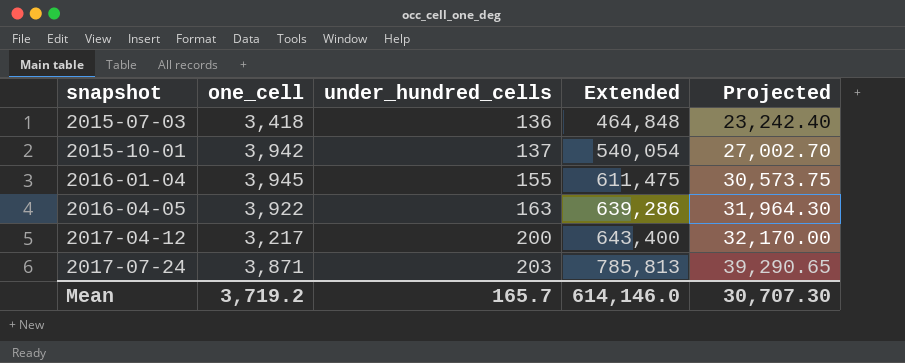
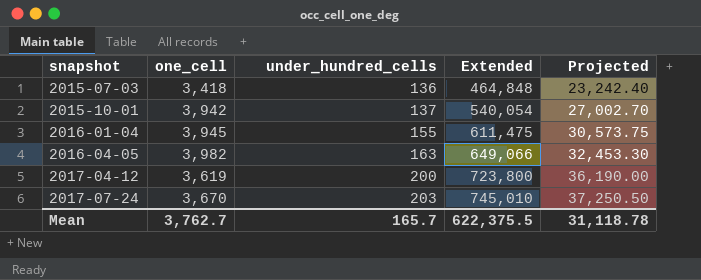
2016-04-05 | one_cell: 3,922 -> 3,982
2016-04-05 | Extended: 639,286 -> 649,066
2016-04-05 | Projected: 31,964.30 -> 32,453.30
2017-04-12 | one_cell: 3,217 -> 3,619
2017-04-12 | Extended: 643,400 -> 723,800
2017-04-12 | Projected: 32,170.00 -> 36,190.00
2017-07-24 | one_cell: 3,871 -> 3,670
2017-07-24 | Extended: 785,813 -> 745,010
2017-07-24 | Projected: 39,290.65 -> 37,250.50
Mean | one_cell: 3,719.2 -> 3,762.7
Mean | Extended: 614,146.0 -> 622,375.5
Mean | Projected: 30,707.30 -> 31,118.78

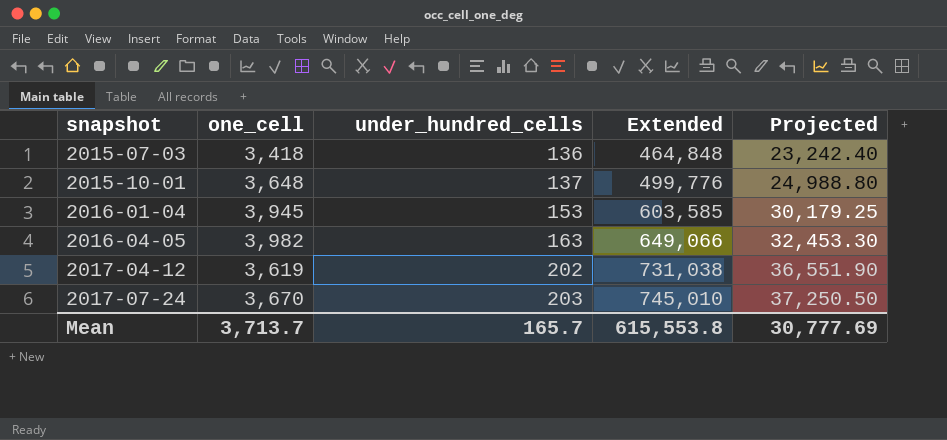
2015-10-01 | one_cell: 3,942 -> 3,648
2015-10-01 | Extended: 540,054 -> 499,776
2015-10-01 | Projected: 27,002.70 -> 24,988.80
2016-01-04 | under_hundred_cells: 155 -> 153
2016-01-04 | Extended: 611,475 -> 603,585
2016-01-04 | Projected: 30,573.75 -> 30,179.25
2017-04-12 | under_hundred_cells: 200 -> 202
2017-04-12 | Extended: 723,800 -> 731,038
2017-04-12 | Projected: 36,190.00 -> 36,551.90
Mean | one_cell: 3,762.7 -> 3,713.7
Mean | Extended: 622,375.5 -> 615,553.8
Mean | Projected: 31,118.78 -> 30,777.69

